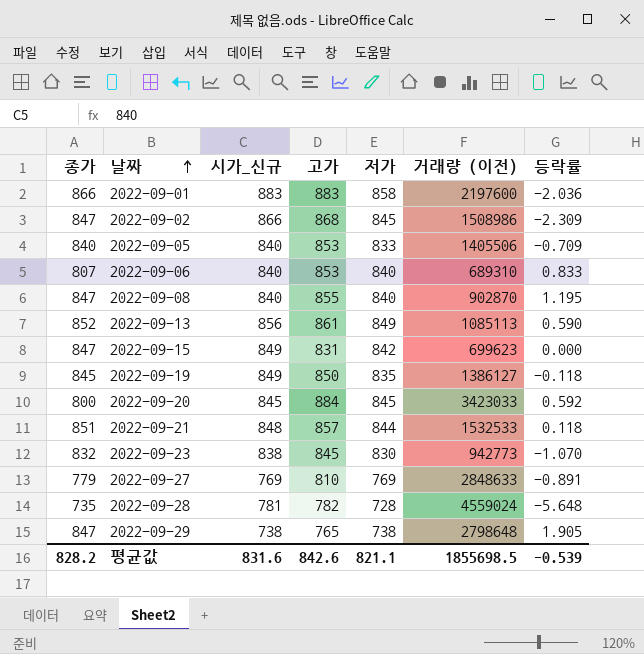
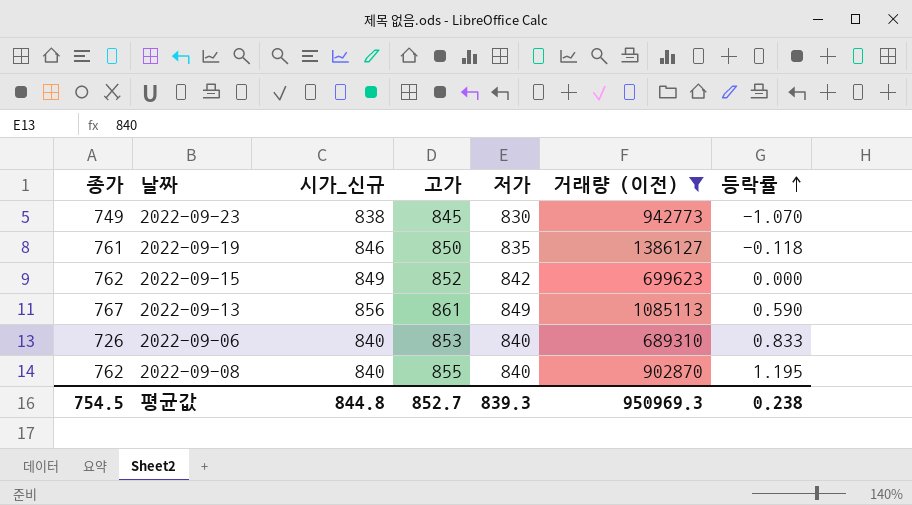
filter: none -> 거래량 (이전) <= 1386127
row order: 날짜 ascending -> 등락률 ascending
2022-09-23 | 종가: 832 -> 749
2022-09-19 | 종가: 845 -> 761
2022-09-19 | 시가_신규: 849 -> 846
2022-09-15 | 종가: 847 -> 762
2022-09-15 | 고가: 831 -> 852
2022-09-13 | 종가: 852 -> 767
2022-09-06 | 종가: 807 -> 726
2022-09-08 | 종가: 847 -> 762
평균값 | 종가: 828.2 -> 754.5
평균값 | 시가_신규: 831.6 -> 844.8
평균값 | 고가: 842.6 -> 852.7
평균값 | 저가: 821.1 -> 839.3
평균값 | 거래량 (이전): 1855698.5 -> 950969.3
평균값 | 등락률: -0.539 -> 0.238

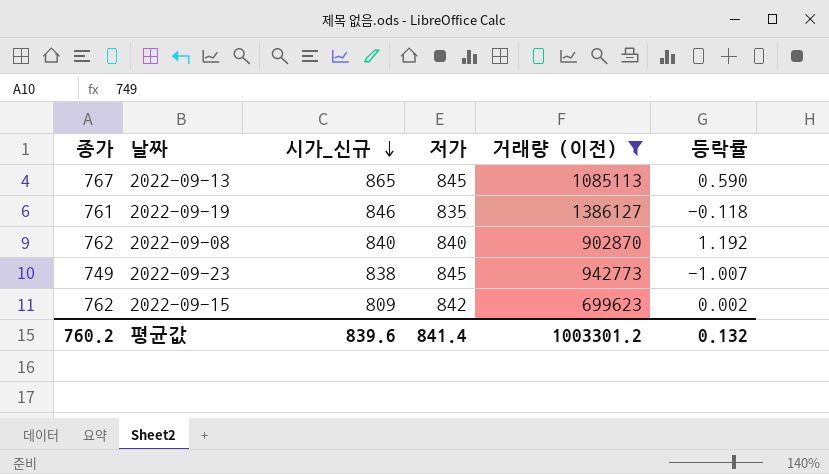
row order: 등락률 ascending -> 시가_신규 descending
column 고가 | position: 4 -> none
row 2022-09-06: 726 | 840 | 853 | 840 | 689310 | 0.833 -> none
2022-09-13 | 시가_신규: 856 -> 865
2022-09-13 | 저가: 849 -> 845
2022-09-08 | 등락률: 1.195 -> 1.192
2022-09-23 | 저가: 830 -> 845
2022-09-23 | 등락률: -1.070 -> -1.007
2022-09-15 | 시가_신규: 849 -> 809
2022-09-15 | 등락률: 0.000 -> 0.002
평균값 | 종가: 754.5 -> 760.2
평균값 | 시가_신규: 844.8 -> 839.6
평균값 | 저가: 839.3 -> 841.4
평균값 | 거래량 (이전): 950969.3 -> 1003301.2
평균값 | 등락률: 0.238 -> 0.132

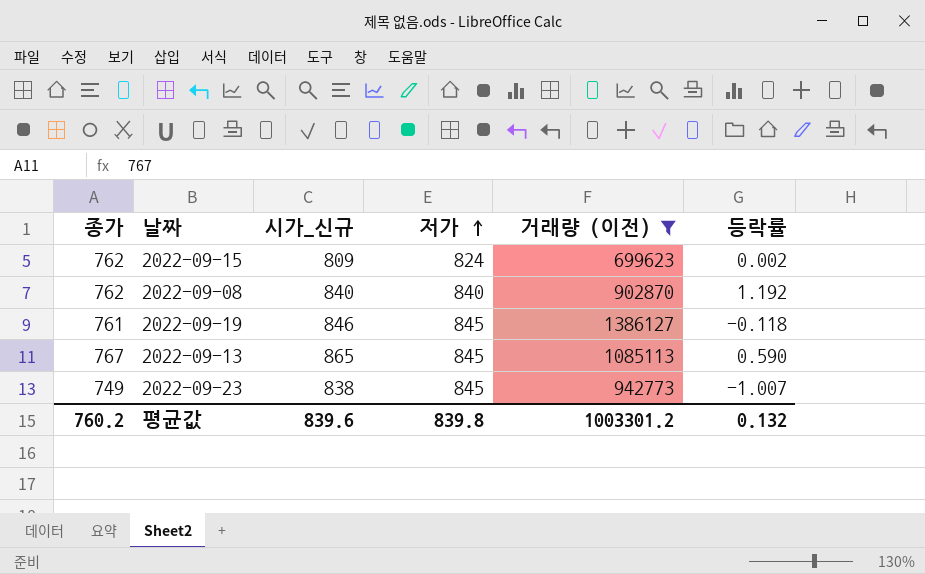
row order: 시가_신규 descending -> 저가 ascending
2022-09-15 | 저가: 842 -> 824
2022-09-19 | 저가: 835 -> 845
평균값 | 저가: 841.4 -> 839.8

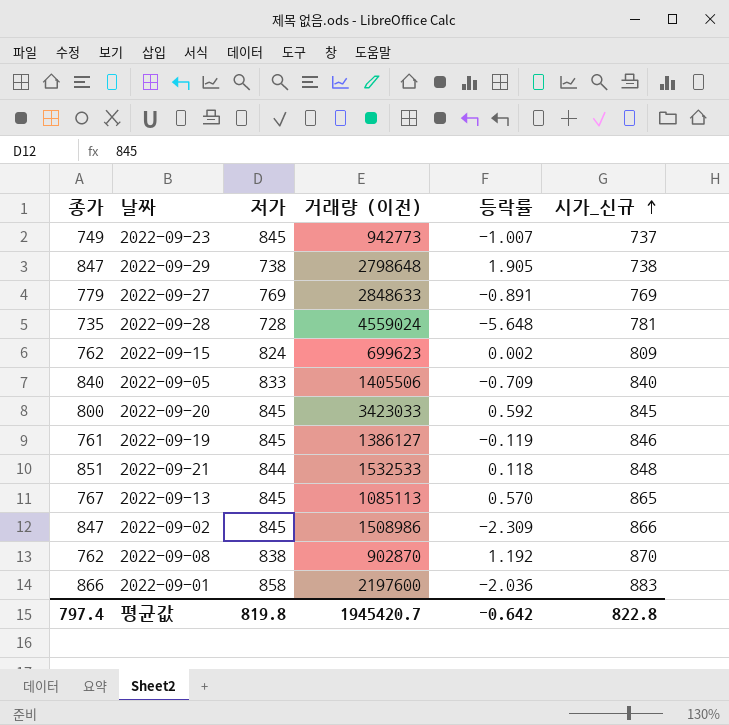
filter: 거래량 (이전) <= 1386127 -> none
row order: 저가 ascending -> 시가_신규 ascending
column 시가_신규 | position: 3 -> 6
2022-09-23 | 시가_신규: 838 -> 737
2022-09-19 | 등락률: -0.118 -> -0.119
2022-09-13 | 등락률: 0.590 -> 0.570
2022-09-08 | 저가: 840 -> 838
2022-09-08 | 시가_신규: 840 -> 870
평균값 | 종가: 760.2 -> 797.4
평균값 | 저가: 839.8 -> 819.8
평균값 | 거래량 (이전): 1003301.2 -> 1945420.7
평균값 | 등락률: 0.132 -> -0.642
평균값 | 시가_신규: 839.6 -> 822.8

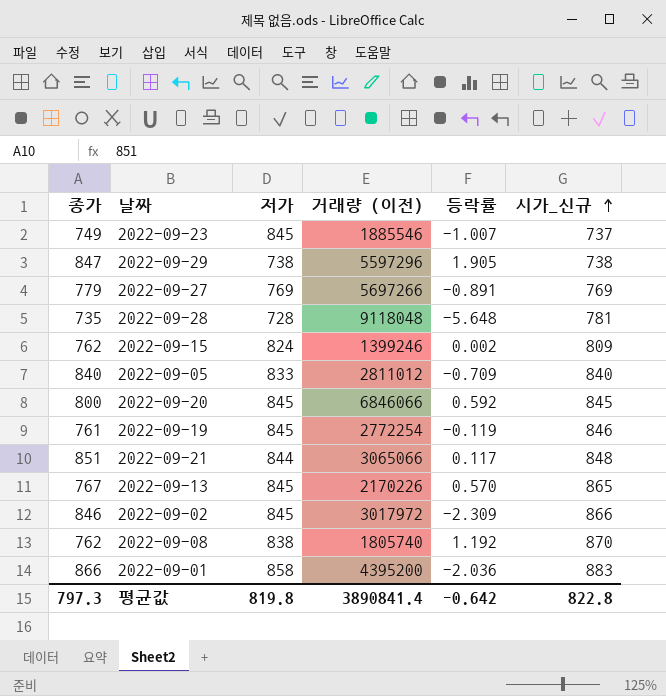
2022-09-23 | 거래량 (이전): 942773 -> 1885546
2022-09-29 | 거래량 (이전): 2798648 -> 5597296
2022-09-27 | 거래량 (이전): 2848633 -> 5697266
2022-09-28 | 거래량 (이전): 4559024 -> 9118048
2022-09-15 | 거래량 (이전): 699623 -> 1399246
2022-09-05 | 거래량 (이전): 1405506 -> 2811012
2022-09-20 | 거래량 (이전): 3423033 -> 6846066
2022-09-19 | 거래량 (이전): 1386127 -> 2772254
2022-09-21 | 거래량 (이전): 1532533 -> 3065066
2022-09-21 | 등락률: 0.118 -> 0.117
2022-09-13 | 거래량 (이전): 1085113 -> 2170226
2022-09-02 | 종가: 847 -> 846
2022-09-02 | 거래량 (이전): 1508986 -> 3017972
2022-09-08 | 거래량 (이전): 902870 -> 1805740
2022-09-01 | 거래량 (이전): 2197600 -> 4395200
평균값 | 종가: 797.4 -> 797.3
평균값 | 거래량 (이전): 1945420.7 -> 3890841.4

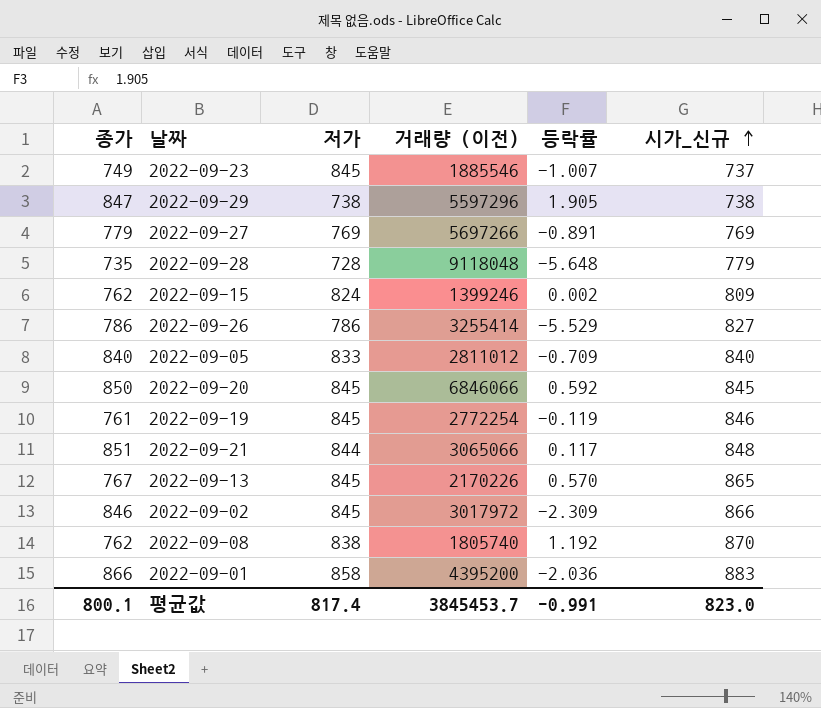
2022-09-28 | 시가_신규: 781 -> 779
row 2022-09-26: none -> 786 | 786 | 3255414 | -5.529 | 827
2022-09-20 | 종가: 800 -> 850
평균값 | 종가: 797.3 -> 800.1
평균값 | 저가: 819.8 -> 817.4
평균값 | 거래량 (이전): 3890841.4 -> 3845453.7
평균값 | 등락률: -0.642 -> -0.991
평균값 | 시가_신규: 822.8 -> 823.0

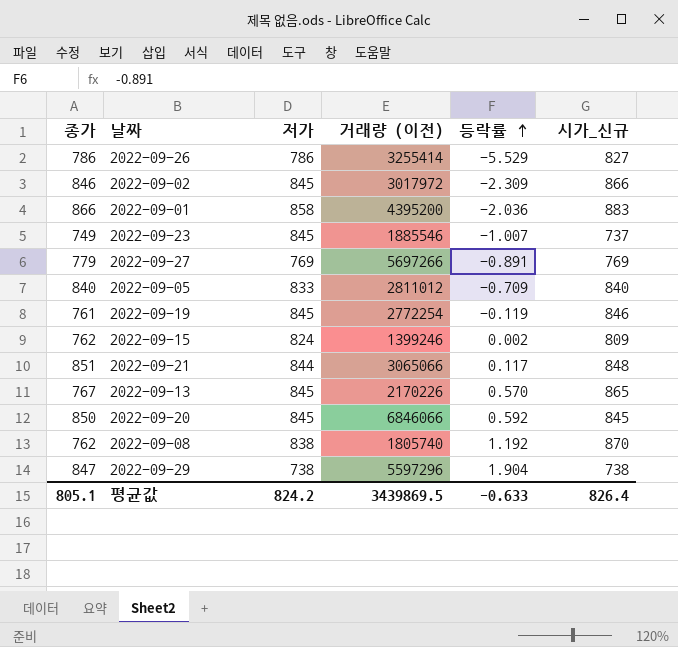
row order: 시가_신규 ascending -> 등락률 ascending
row 2022-09-28: 735 | 728 | 9118048 | -5.648 | 779 -> none
2022-09-29 | 등락률: 1.905 -> 1.904
평균값 | 종가: 800.1 -> 805.1
평균값 | 저가: 817.4 -> 824.2
평균값 | 거래량 (이전): 3845453.7 -> 3439869.5
평균값 | 등락률: -0.991 -> -0.633
평균값 | 시가_신규: 823.0 -> 826.4

